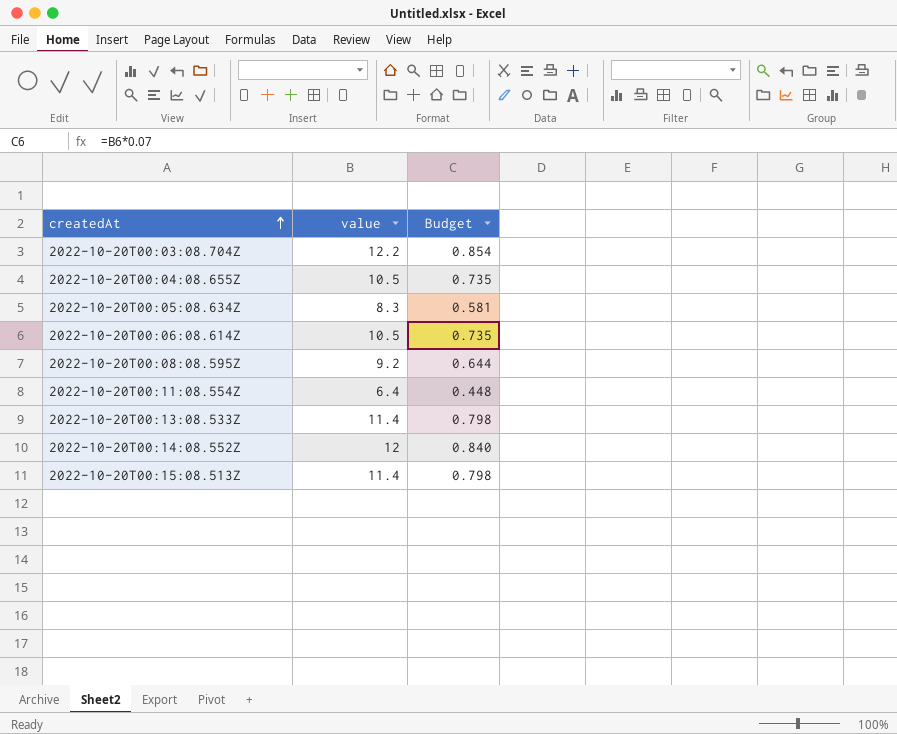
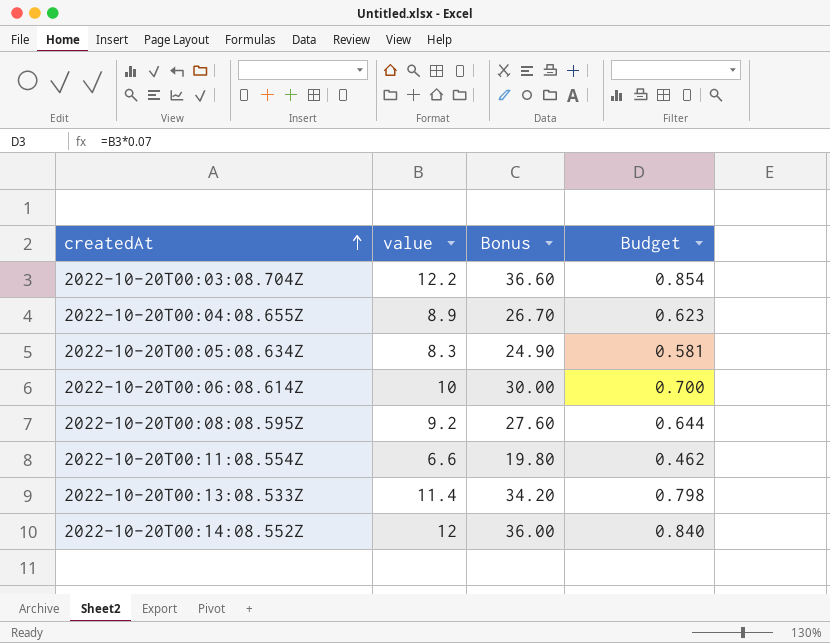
column Bonus | formula: none -> [value] * 3
row 2022-10-20T00:15:08.513Z: 11.4 | 0.798 -> none
2022-10-20T00:04:08.655Z | value: 10.5 -> 8.9
2022-10-20T00:04:08.655Z | Budget: 0.735 -> 0.623
2022-10-20T00:06:08.614Z | value: 10.5 -> 10
2022-10-20T00:06:08.614Z | Budget: 0.735 -> 0.700
2022-10-20T00:11:08.554Z | value: 6.4 -> 6.6
2022-10-20T00:11:08.554Z | Budget: 0.448 -> 0.462

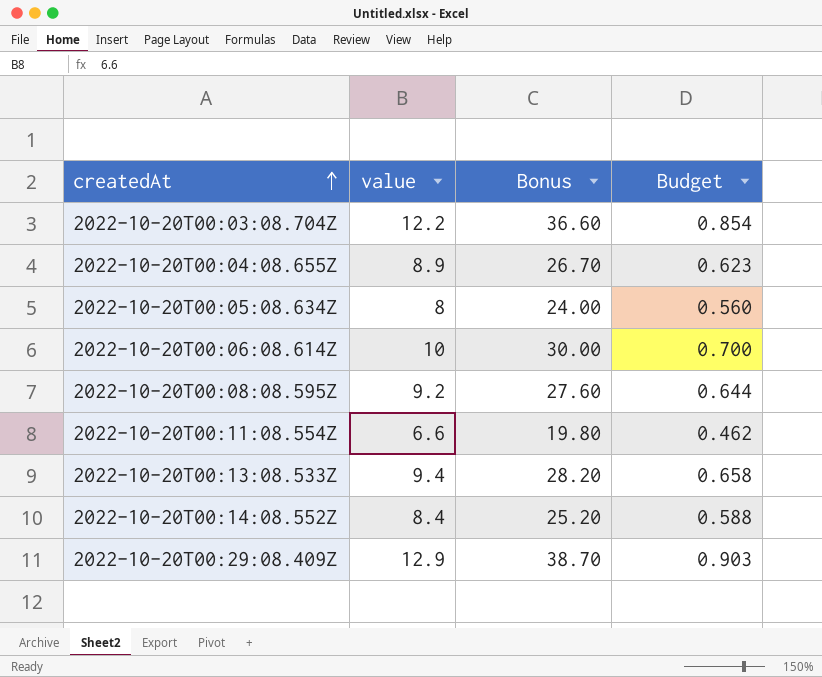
2022-10-20T00:05:08.634Z | value: 8.3 -> 8
2022-10-20T00:05:08.634Z | Bonus: 24.90 -> 24.00
2022-10-20T00:05:08.634Z | Budget: 0.581 -> 0.560
2022-10-20T00:13:08.533Z | value: 11.4 -> 9.4
2022-10-20T00:13:08.533Z | Bonus: 34.20 -> 28.20
2022-10-20T00:13:08.533Z | Budget: 0.798 -> 0.658
2022-10-20T00:14:08.552Z | value: 12 -> 8.4
2022-10-20T00:14:08.552Z | Bonus: 36.00 -> 25.20
2022-10-20T00:14:08.552Z | Budget: 0.840 -> 0.588
row 2022-10-20T00:29:08.409Z: none -> 12.9 | 38.70 | 0.903

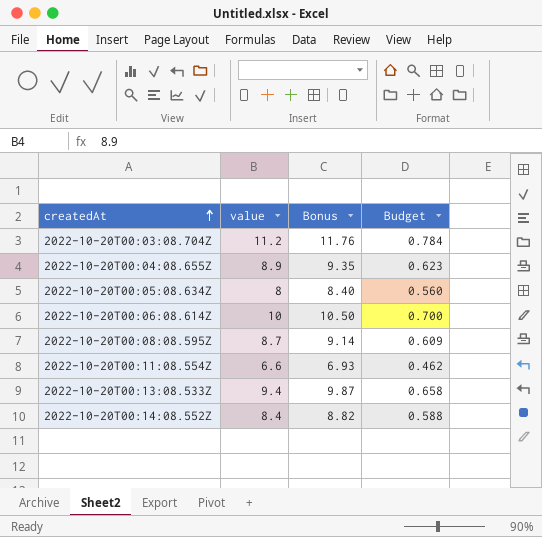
column Bonus | formula: [value] * 3 -> [value] * 1.05
row 2022-10-20T00:29:08.409Z: 12.9 | 38.70 | 0.903 -> none
2022-10-20T00:03:08.704Z | value: 12.2 -> 11.2
2022-10-20T00:03:08.704Z | Budget: 0.854 -> 0.784
2022-10-20T00:08:08.595Z | value: 9.2 -> 8.7
2022-10-20T00:08:08.595Z | Budget: 0.644 -> 0.609

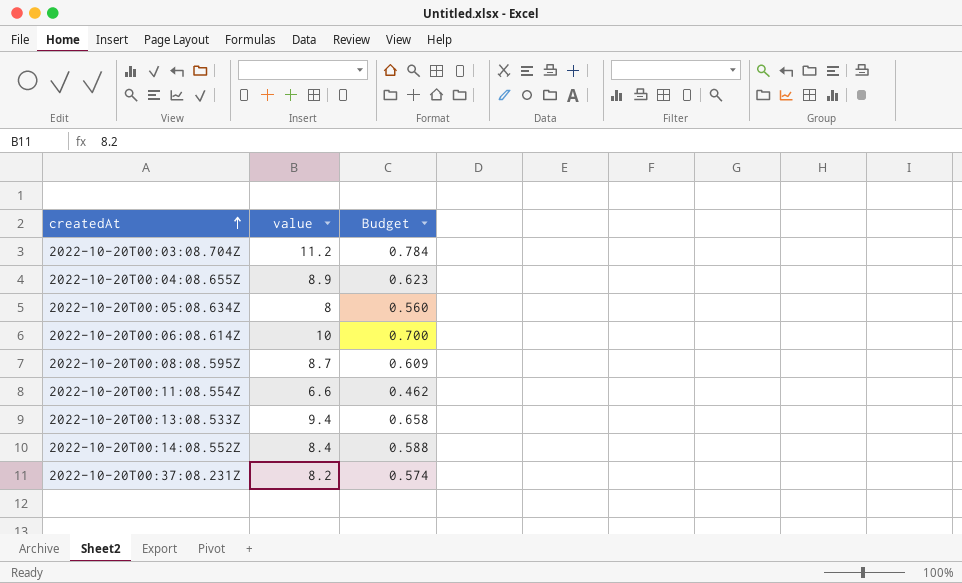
column Bonus | formula: [value] * 1.05 -> none
row 2022-10-20T00:37:08.231Z: none -> 8.2 | 0.574

